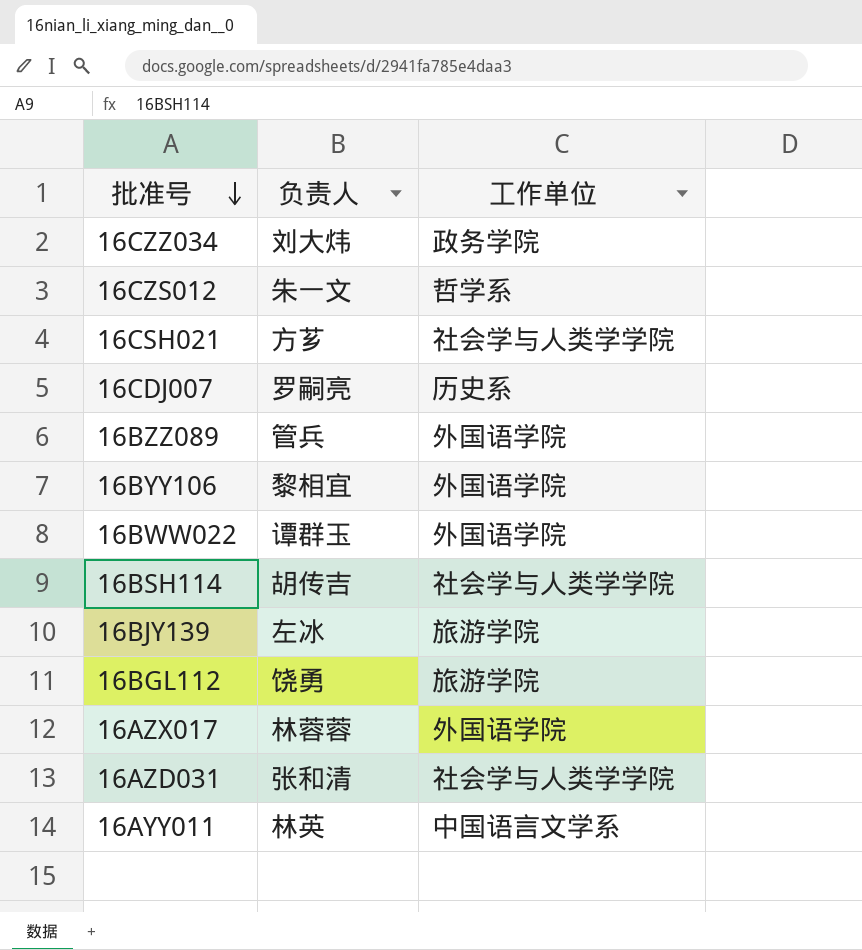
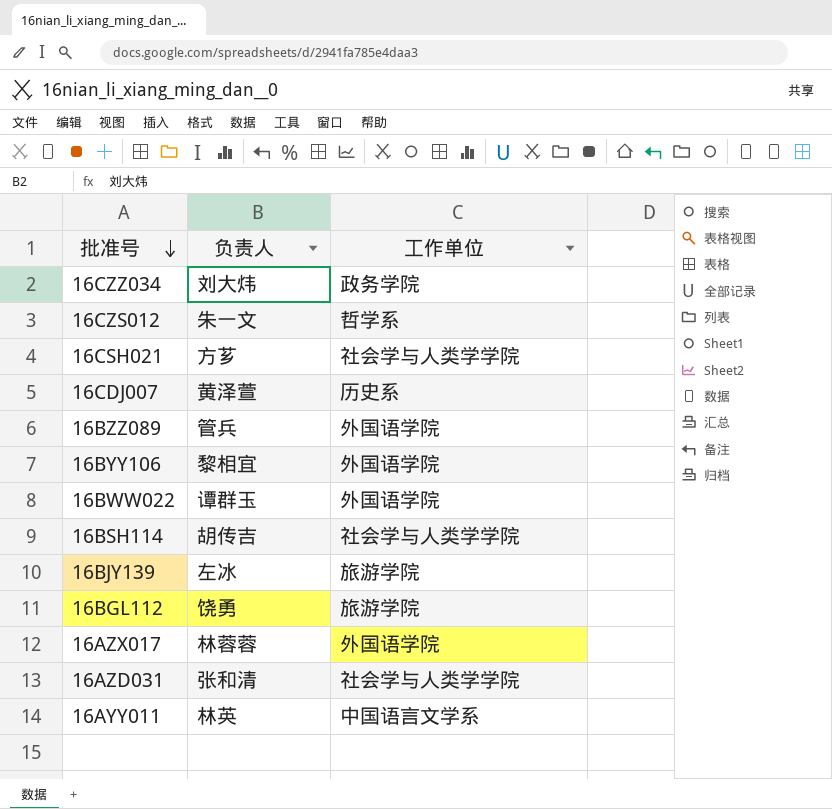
16CDJ007 | 负责人: 罗嗣亮 -> 黄泽萱

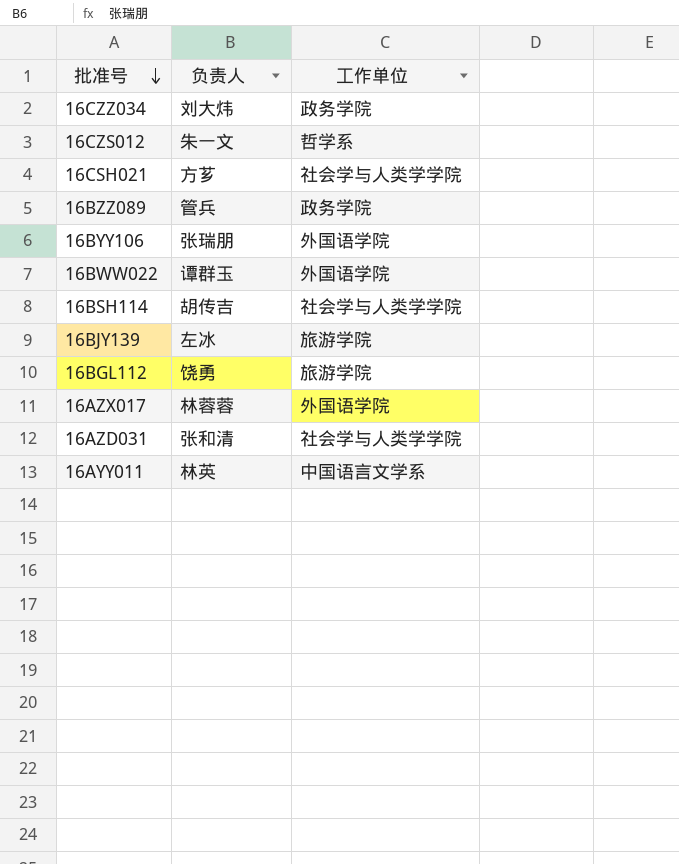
row 16CDJ007: 黄泽萱 | 历史系 -> none
16BZZ089 | 工作单位: 外国语学院 -> 政务学院
16BYY106 | 负责人: 黎相宜 -> 张瑞朋

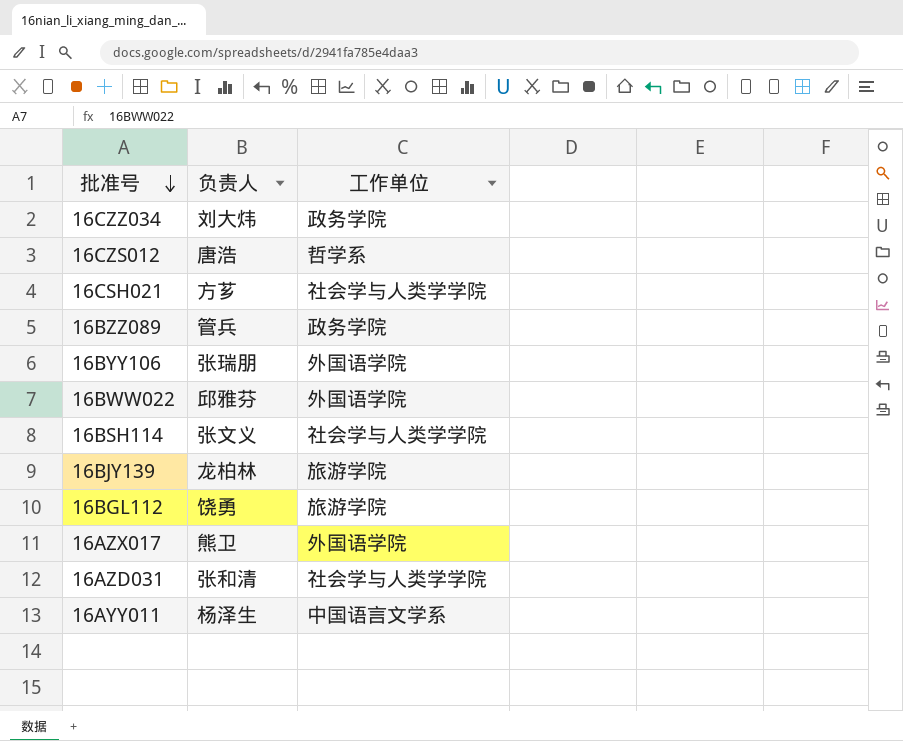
16CZS012 | 负责人: 朱一文 -> 唐浩
16BWW022 | 负责人: 谭群玉 -> 邱雅芬
16BSH114 | 负责人: 胡传吉 -> 张文义
16BJY139 | 负责人: 左冰 -> 龙柏林
16AZX017 | 负责人: 林蓉蓉 -> 熊卫
16AYY011 | 负责人: 林英 -> 杨泽生

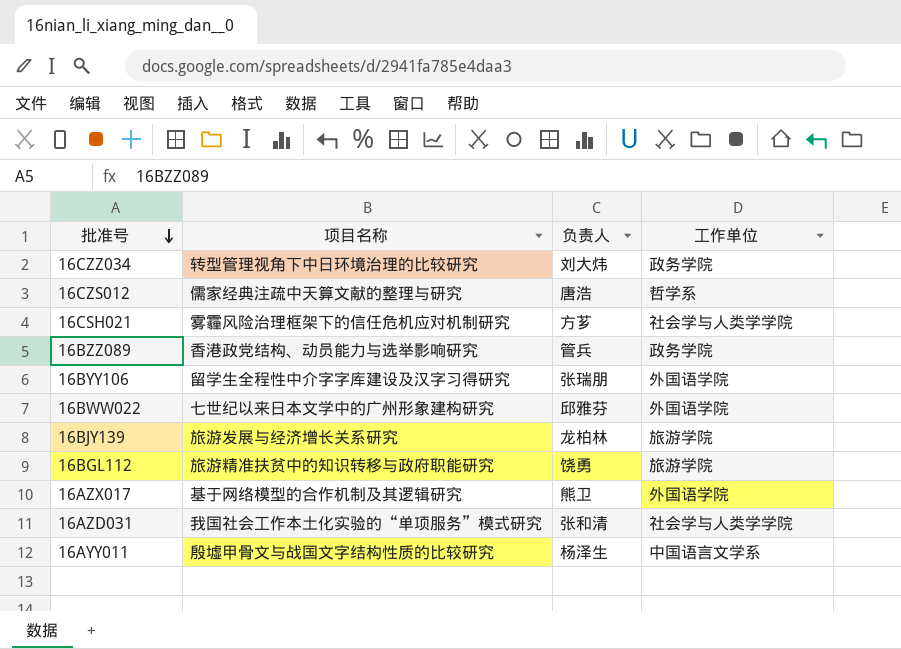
column 项目名称 | position: none -> 2
row 16BSH114: 张文义 | 社会学与人类学学院 -> none

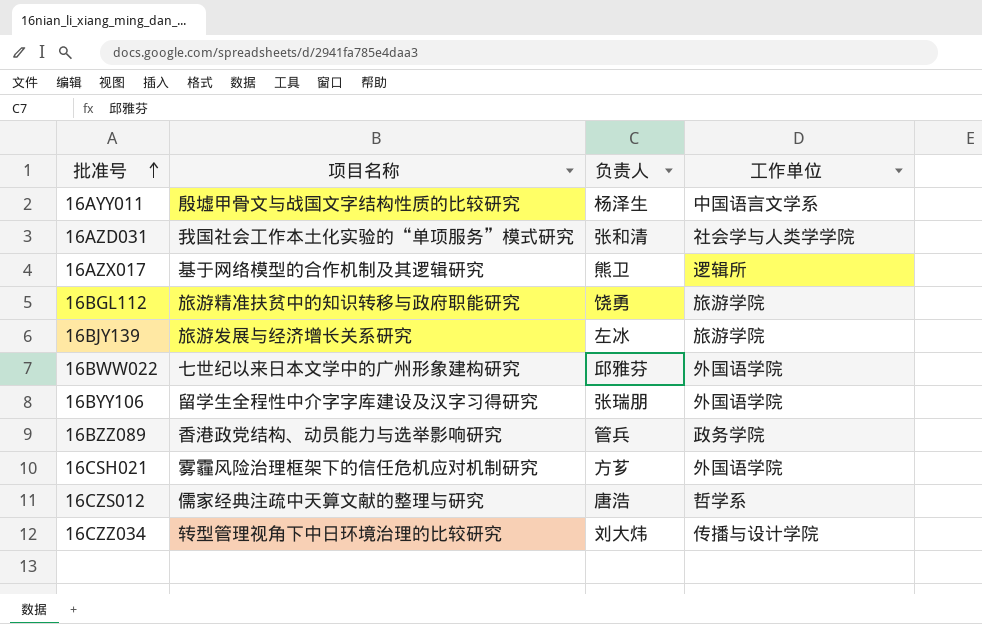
row order: 批准号 descending -> 批准号 ascending
16AZX017 | 工作单位: 外国语学院 -> 逻辑所
16BJY139 | 负责人: 龙柏林 -> 左冰
16CSH021 | 工作单位: 社会学与人类学学院 -> 外国语学院
16CZZ034 | 工作单位: 政务学院 -> 传播与设计学院

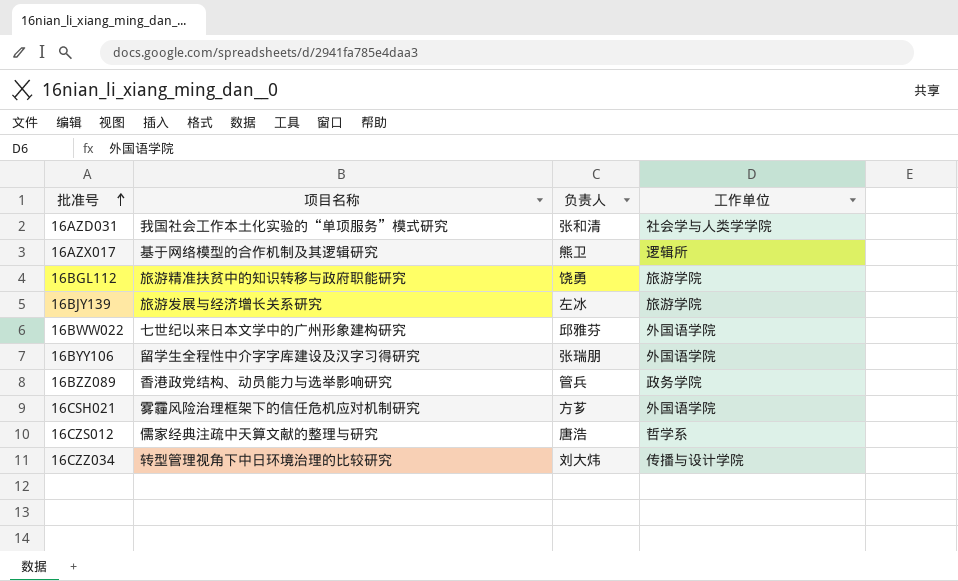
row 16AYY011: 殷墟甲骨文与战国文字结构性质的比较研究 | 杨泽生 | 中国语言文学系 -> none

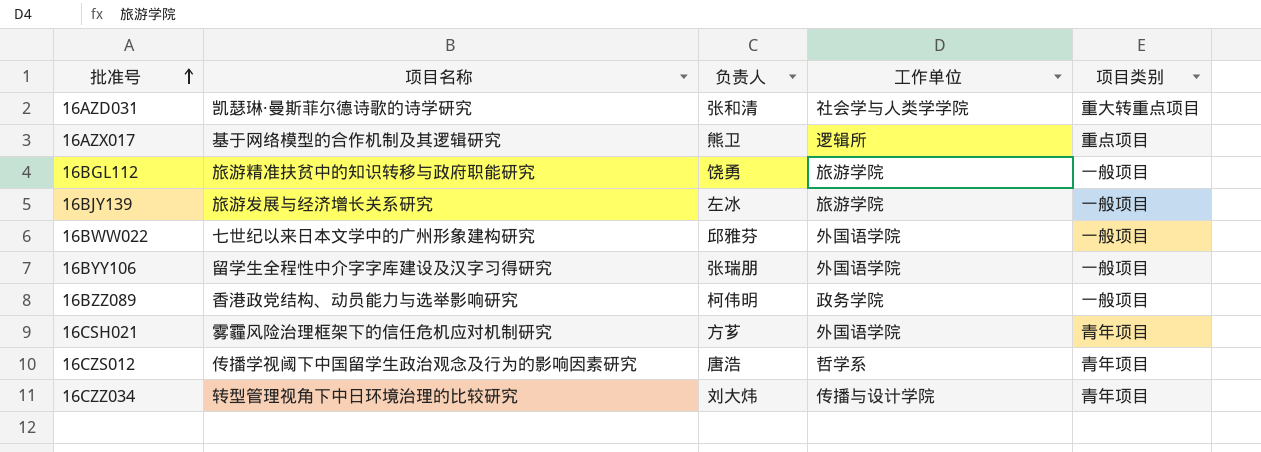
column 项目类别 | position: none -> 5
16AZD031 | 项目名称: 我国社会工作本土化实验的“单项服务”模式研究 -> 凯瑟琳·曼斯菲尔德诗歌的诗学研究
16BZZ089 | 负责人: 管兵 -> 柯伟明
16CZS012 | 项目名称: 儒家经典注疏中天算文献的整理与研究 -> 传播学视阈下中国留学生政治观念及行为的影响因素研究

